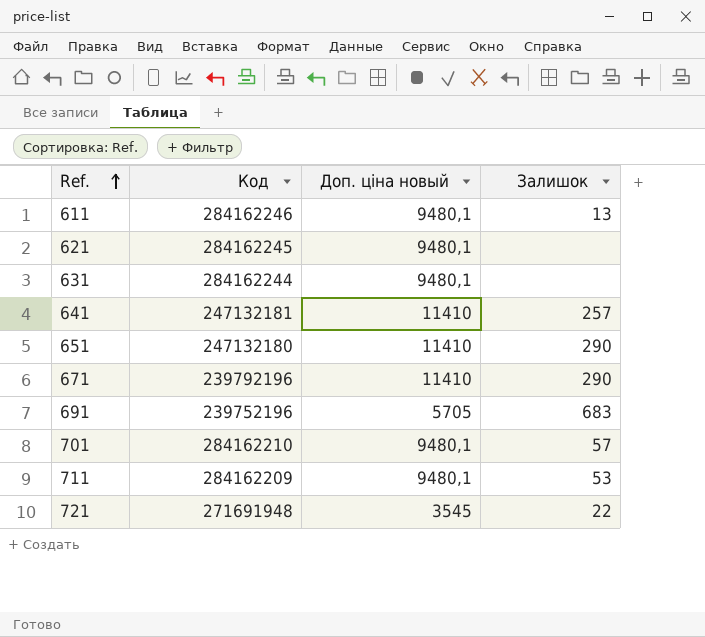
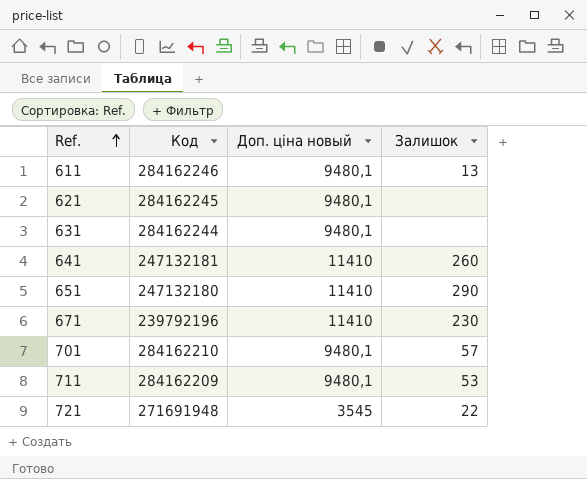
row 691: 239752196 | 5705 | 683 -> none
641 | Залишок: 257 -> 260
671 | Залишок: 290 -> 230

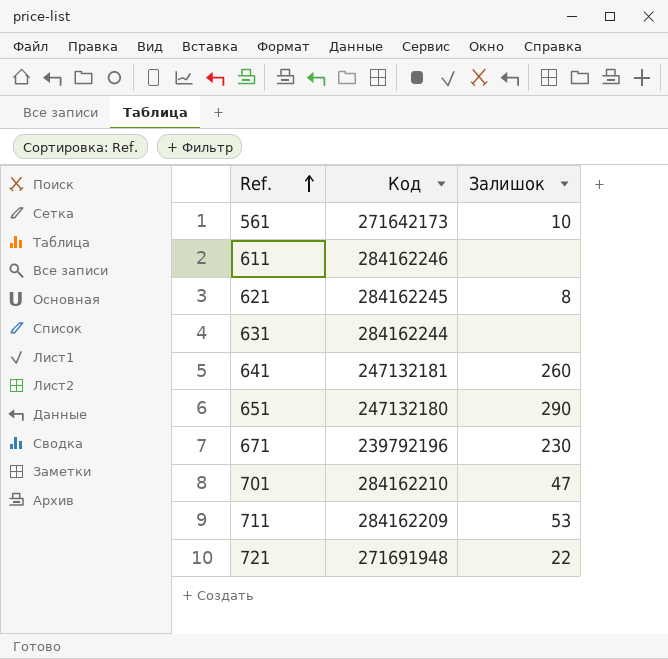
column Доп. ціна новый | position: 3 -> none
row 561: none -> 271642173 | 10
611 | Залишок: 13 -> none
621 | Залишок: none -> 8
701 | Залишок: 57 -> 47

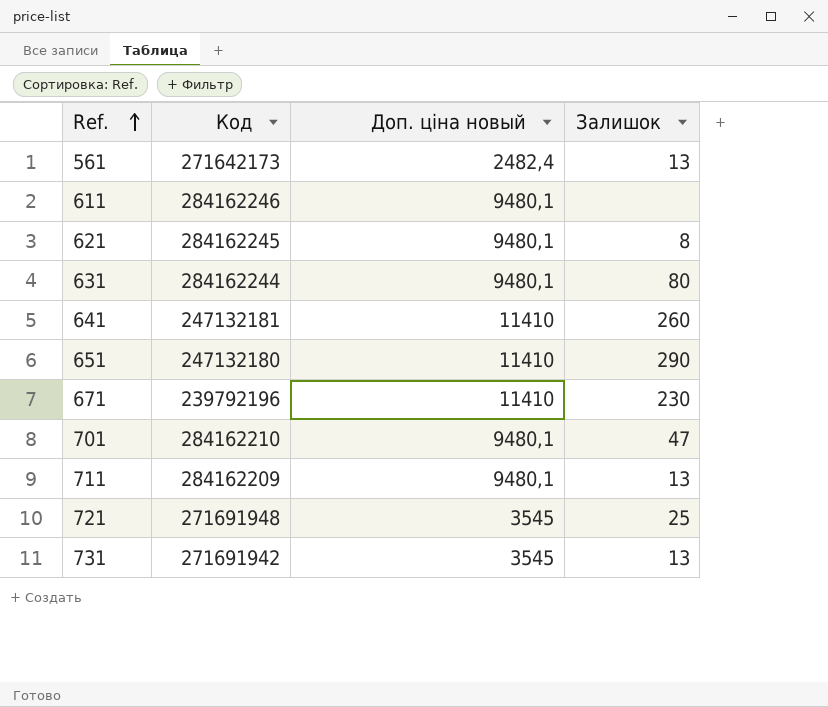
column Доп. ціна новый | position: none -> 3
561 | Залишок: 10 -> 13
631 | Залишок: none -> 80
711 | Залишок: 53 -> 13
721 | Залишок: 22 -> 25
row 731: none -> 271691942 | 3545 | 13

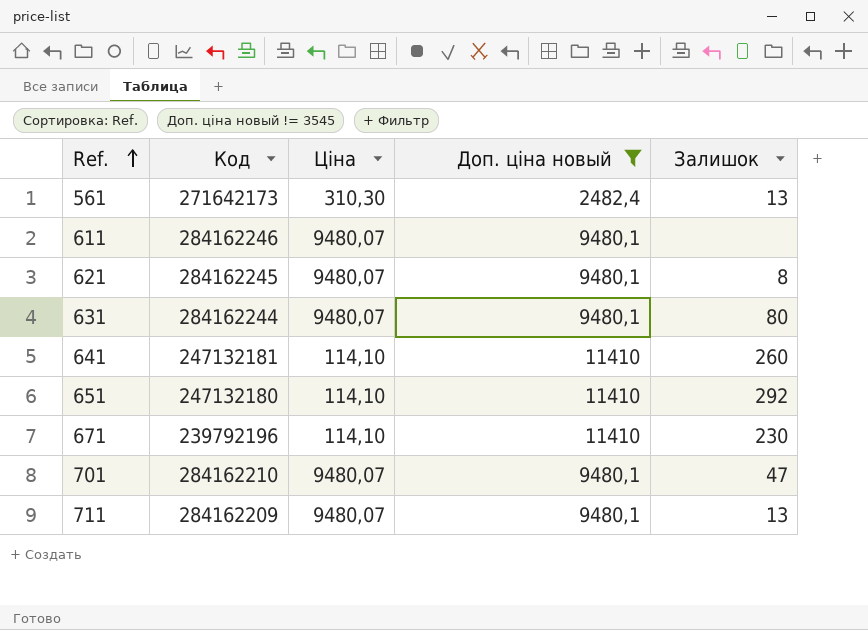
filter: none -> Доп. ціна новый != 3545
column Ціна | position: none -> 3
651 | Залишок: 290 -> 292

